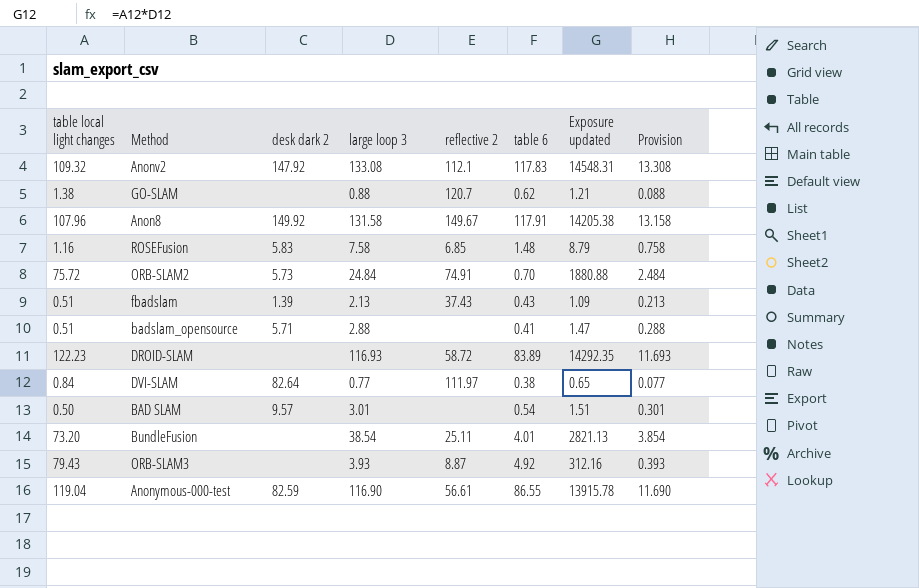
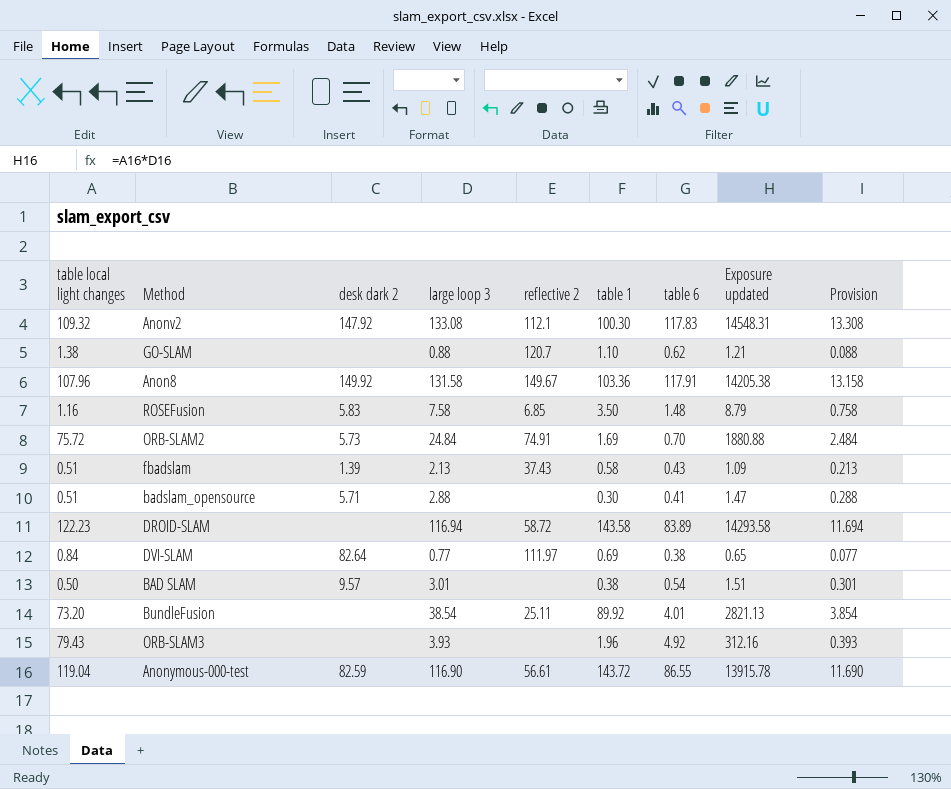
column table 1 | position: none -> 6
DROID-SLAM | large loop 3: 116.93 -> 116.94
DROID-SLAM | Exposure updated: 14292.35 -> 14293.58
DROID-SLAM | Provision: 11.693 -> 11.694
ORB-SLAM3 | reflective 2: 8.87 -> none

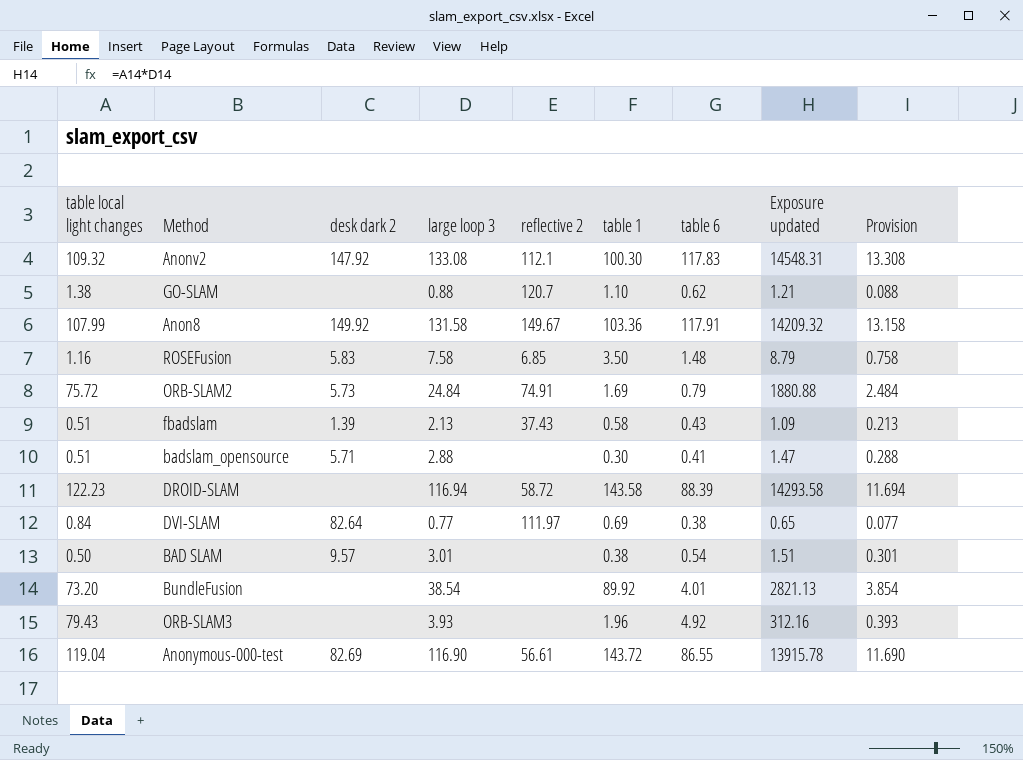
Anon8 | table local light changes: 107.96 -> 107.99
Anon8 | Exposure updated: 14205.38 -> 14209.32
ORB-SLAM2 | table 6: 0.70 -> 0.79
DROID-SLAM | table 6: 83.89 -> 88.39
BundleFusion | reflective 2: 25.11 -> none
Anonymous-000-test | desk dark 2: 82.59 -> 82.69

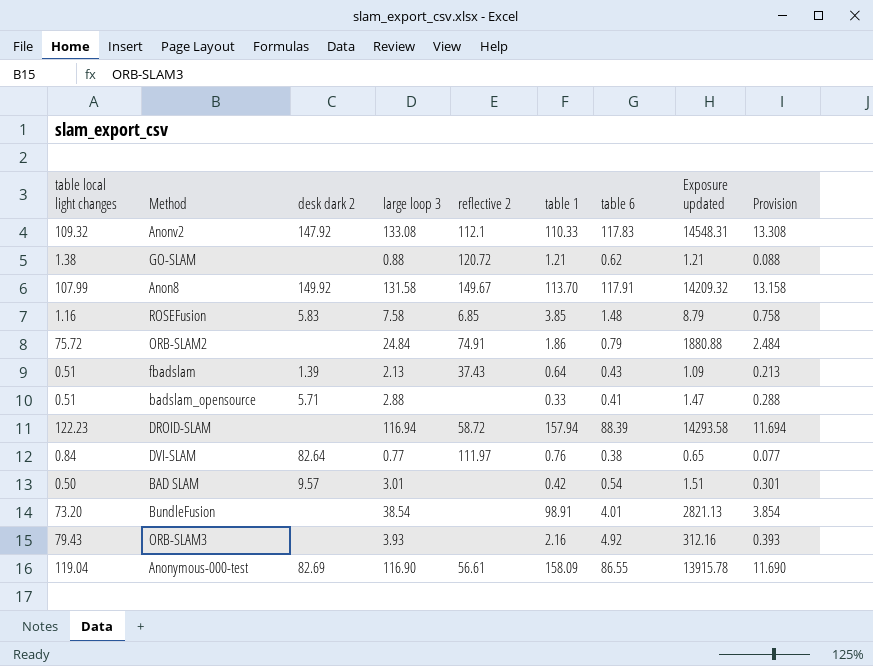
Anonv2 | table 1: 100.30 -> 110.33
GO-SLAM | reflective 2: 120.7 -> 120.72
GO-SLAM | table 1: 1.10 -> 1.21
Anon8 | table 1: 103.36 -> 113.70
ROSEFusion | table 1: 3.50 -> 3.85
ORB-SLAM2 | desk dark 2: 5.73 -> none
ORB-SLAM2 | table 1: 1.69 -> 1.86
fbadslam | table 1: 0.58 -> 0.64
badslam_opensource | table 1: 0.30 -> 0.33
DROID-SLAM | table 1: 143.58 -> 157.94
DVI-SLAM | table 1: 0.69 -> 0.76
BAD SLAM | table 1: 0.38 -> 0.42
BundleFusion | table 1: 89.92 -> 98.91
ORB-SLAM3 | table 1: 1.96 -> 2.16
Anonymous-000-test | table 1: 143.72 -> 158.09

